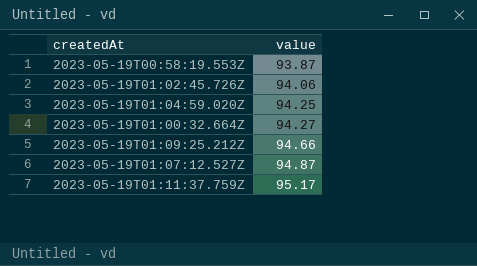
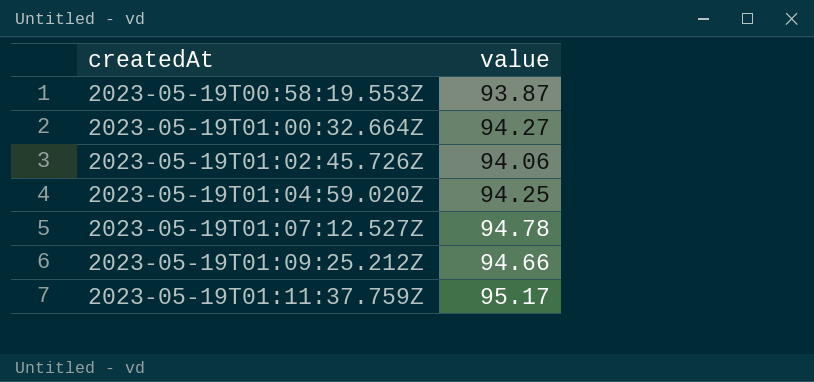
row order: value ascending -> createdAt ascending
2023-05-19T01:07:12.527Z | value: 94.87 -> 94.78

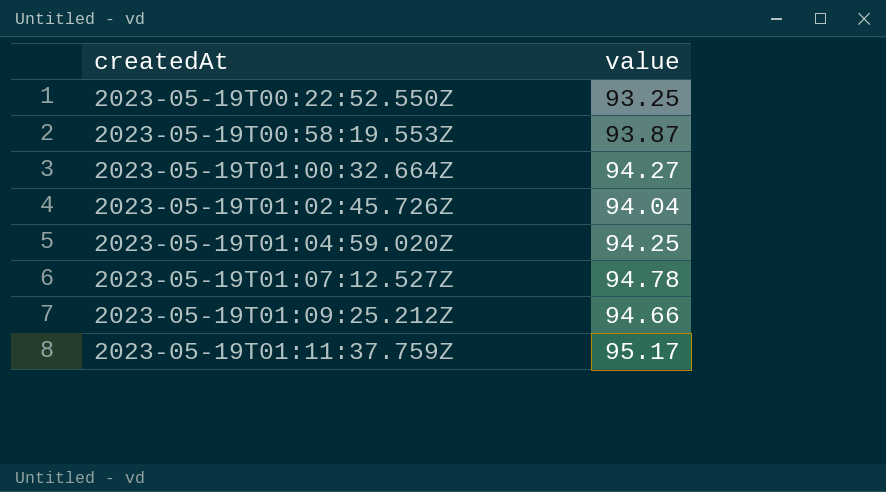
row 2023-05-19T00:22:52.550Z: none -> 93.25
2023-05-19T01:02:45.726Z | value: 94.06 -> 94.04

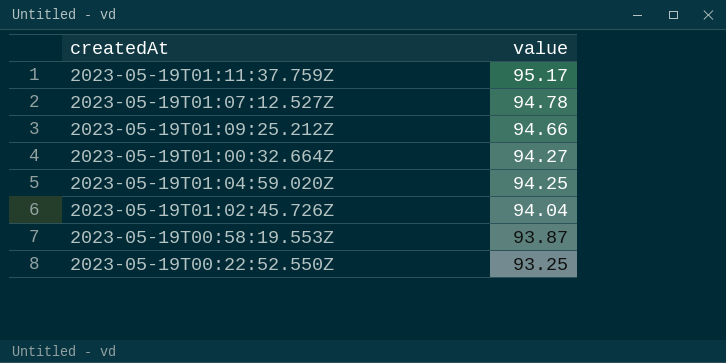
row order: createdAt ascending -> value descending

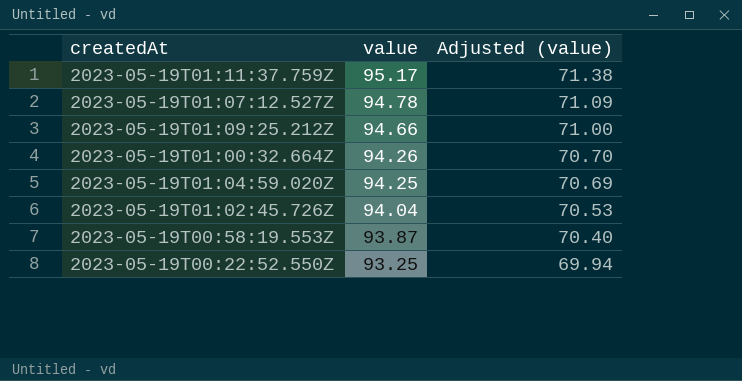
column Adjusted (value) | formula: none -> [value] * 0.75
2023-05-19T01:00:32.664Z | value: 94.27 -> 94.26

